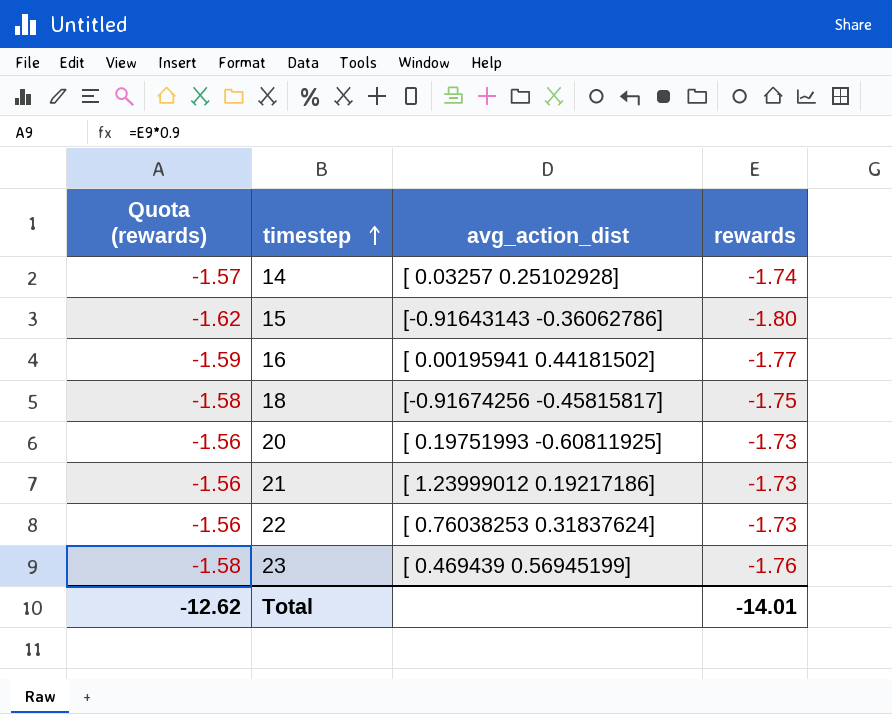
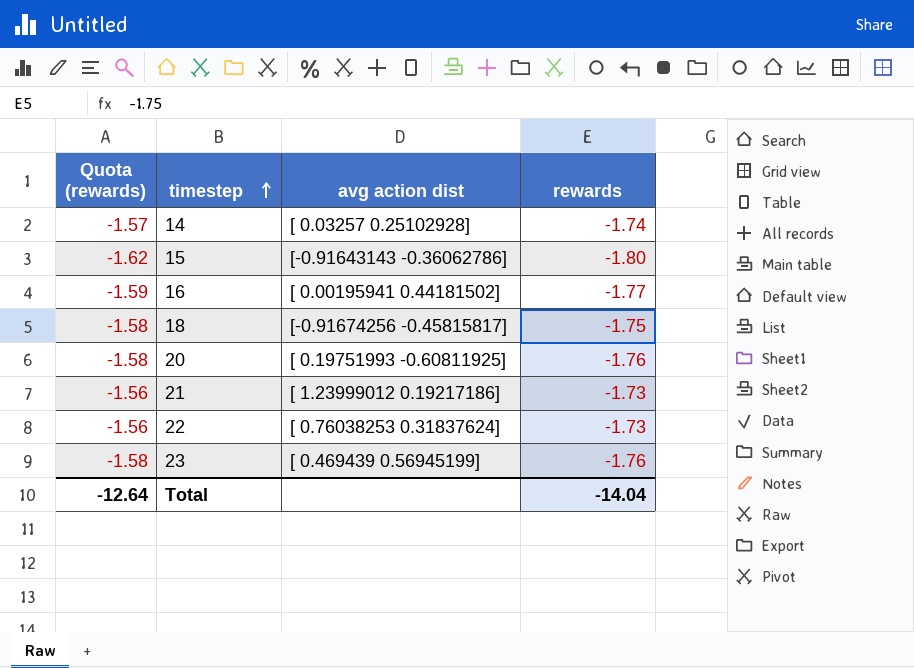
column name: avg_action_dist -> avg action dist
20 | Quota (rewards): -1.56 -> -1.58
20 | rewards: -1.73 -> -1.76
Total | Quota (rewards): -12.62 -> -12.64
Total | rewards: -14.01 -> -14.04

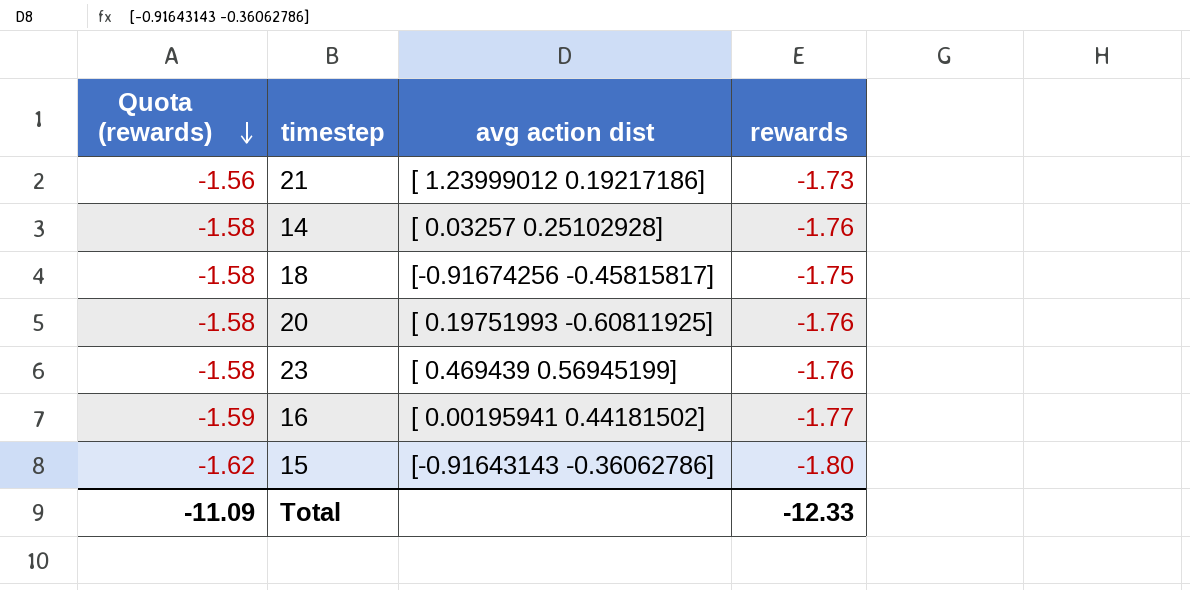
row order: timestep ascending -> Quota (rewards) descending
row 22: -1.56 | [ 0.76038253 0.31837624] | -1.73 -> none
14 | Quota (rewards): -1.57 -> -1.58
14 | rewards: -1.74 -> -1.76
Total | Quota (rewards): -12.64 -> -11.09
Total | rewards: -14.04 -> -12.33

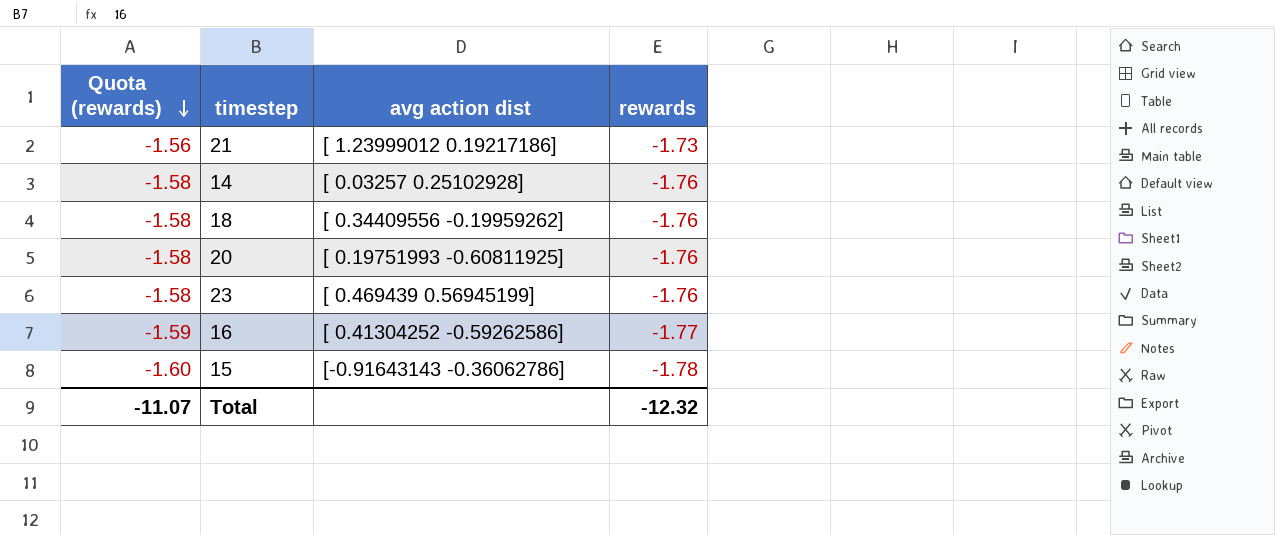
18 | avg action dist: [-0.91674256 -0.45815817] -> [ 0.34409556 -0.19959262]
18 | rewards: -1.75 -> -1.76
16 | avg action dist: [ 0.00195941 0.44181502] -> [ 0.41304252 -0.59262586]
15 | Quota (rewards): -1.62 -> -1.60
15 | rewards: -1.80 -> -1.78
Total | Quota (rewards): -11.09 -> -11.07
Total | rewards: -12.33 -> -12.32

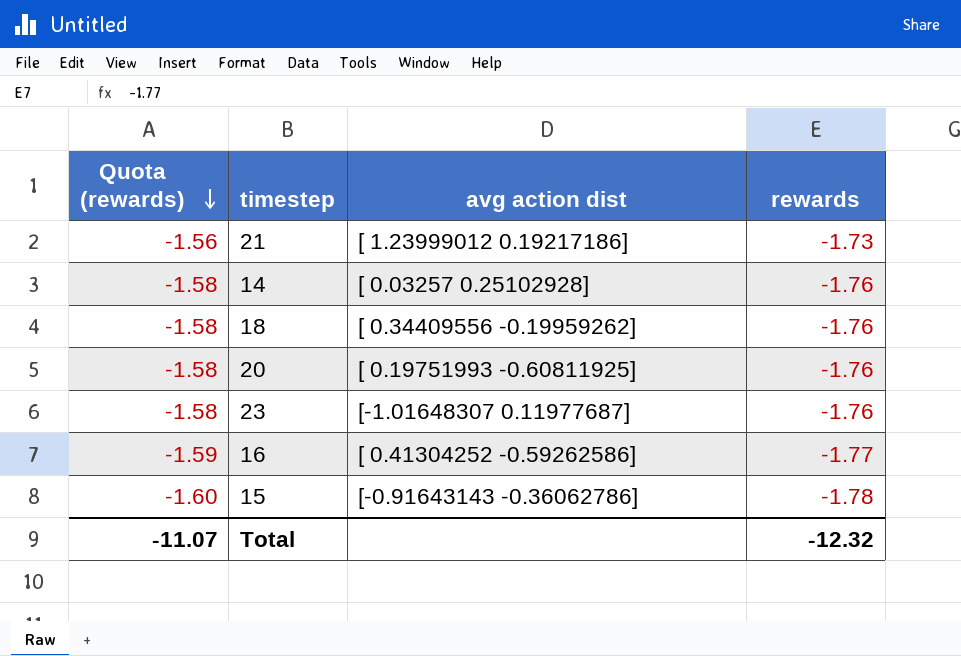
23 | avg action dist: [ 0.469439 0.56945199] -> [-1.01648307 0.11977687]

